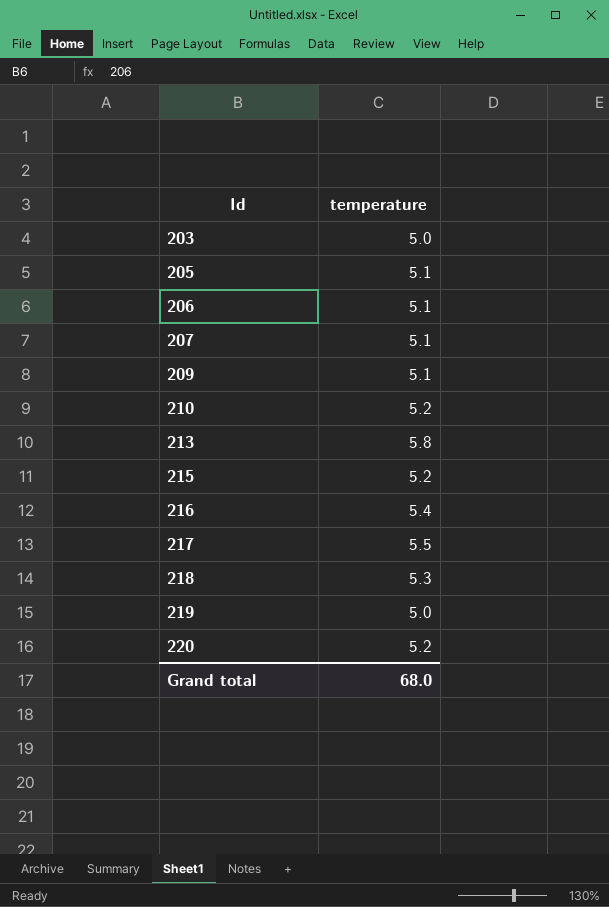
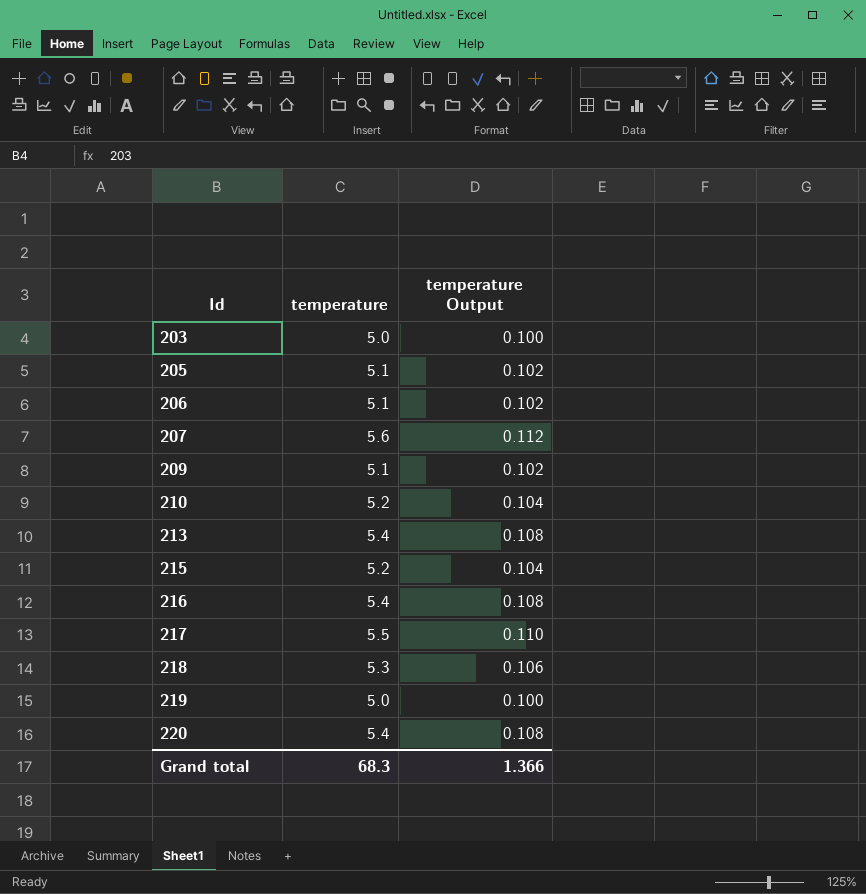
column temperature Output | formula: none -> [temperature] * 0.02
207 | temperature: 5.1 -> 5.6
213 | temperature: 5.8 -> 5.4
220 | temperature: 5.2 -> 5.4
Grand total | temperature: 68.0 -> 68.3

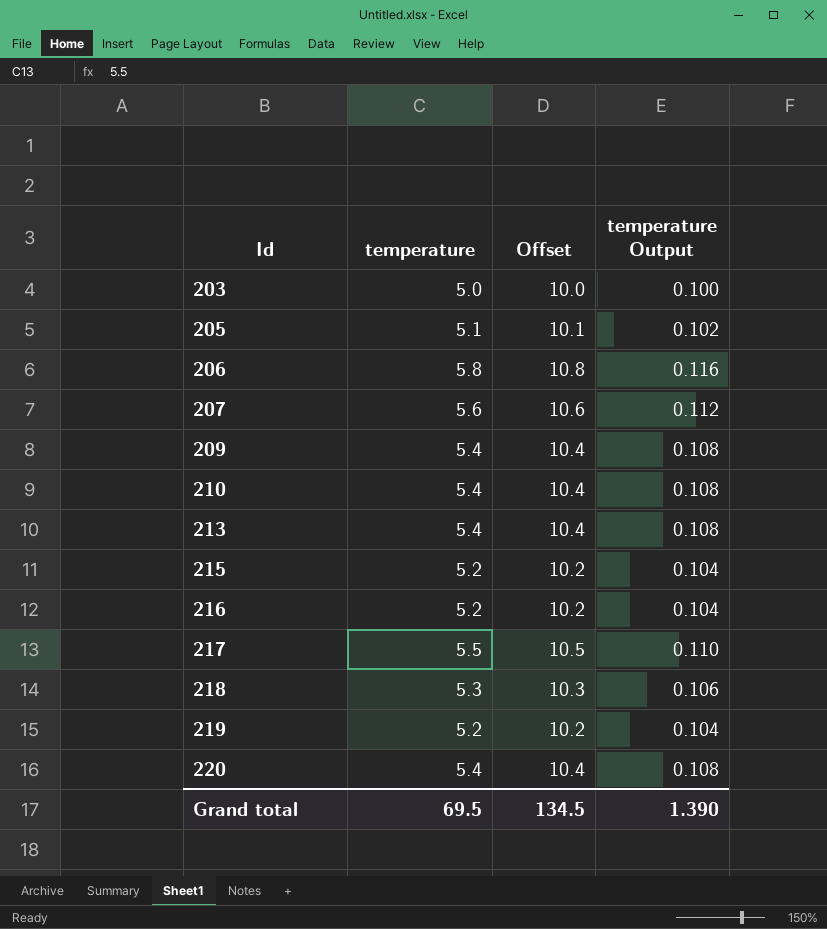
column Offset | formula: none -> [temperature] + 5
206 | temperature: 5.1 -> 5.8
206 | temperature Output: 0.102 -> 0.116
209 | temperature: 5.1 -> 5.4
209 | temperature Output: 0.102 -> 0.108
210 | temperature: 5.2 -> 5.4
210 | temperature Output: 0.104 -> 0.108
216 | temperature: 5.4 -> 5.2
216 | temperature Output: 0.108 -> 0.104
219 | temperature: 5.0 -> 5.2
219 | temperature Output: 0.100 -> 0.104
Grand total | temperature: 68.3 -> 69.5
Grand total | temperature Output: 1.366 -> 1.390

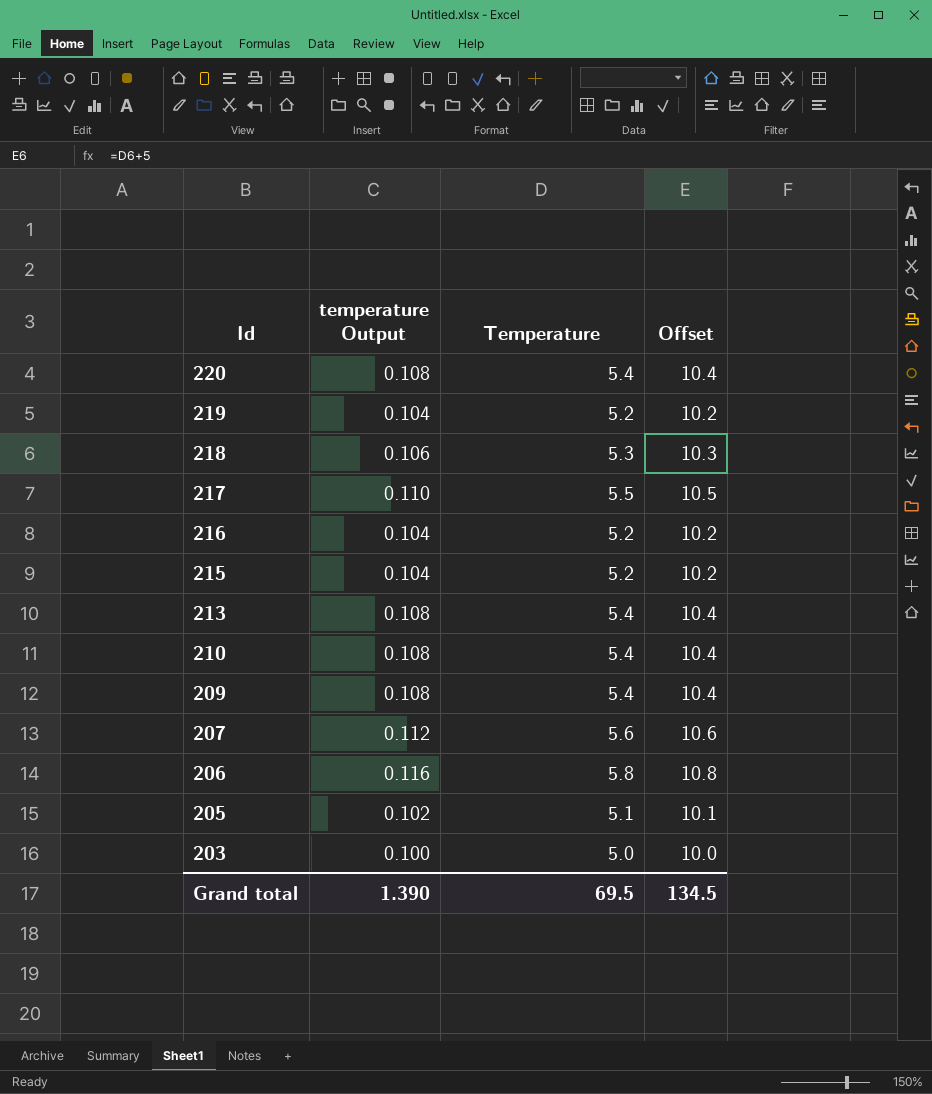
row order: Id ascending -> Id descending
column temperature Output | position: 4 -> 2
column name: temperature -> Temperature

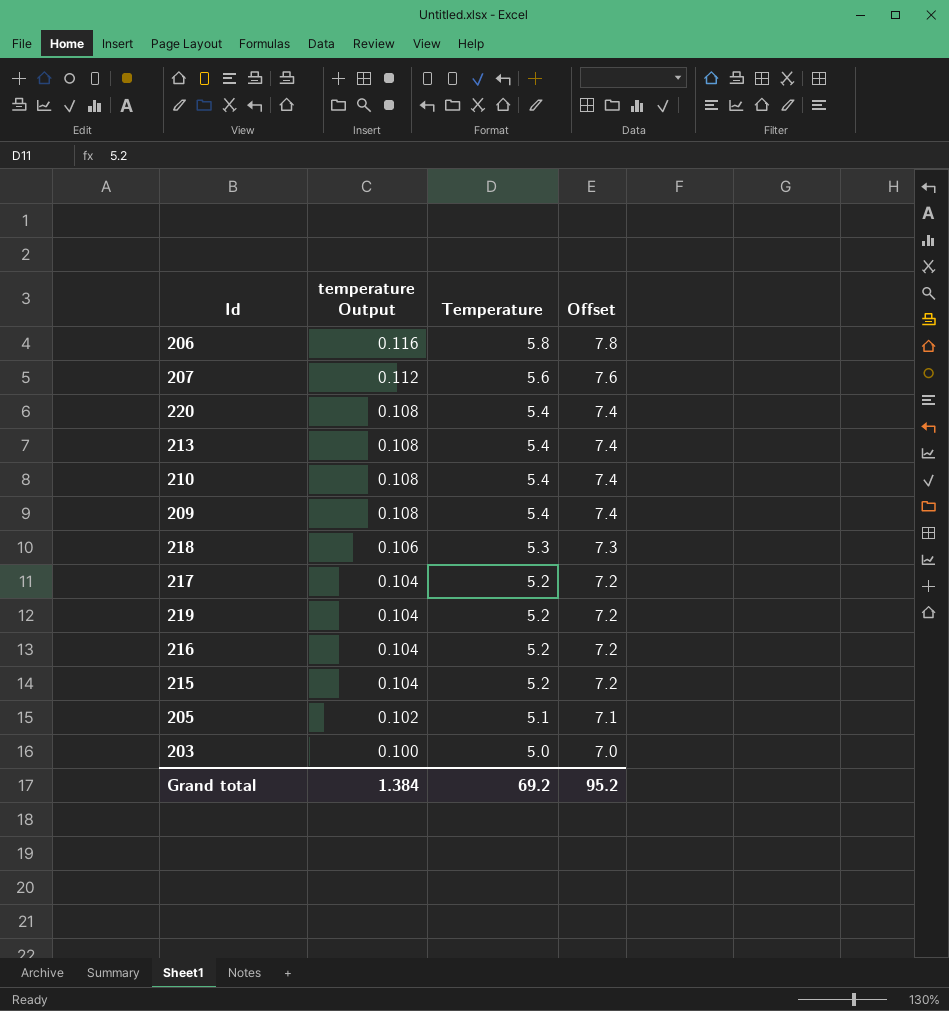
row order: Id descending -> temperature Output descending
column Offset | formula: [Temperature] + 5 -> [Temperature] + 2
217 | temperature Output: 0.110 -> 0.104
217 | Temperature: 5.5 -> 5.2
Grand total | temperature Output: 1.390 -> 1.384
Grand total | Temperature: 69.5 -> 69.2
Grand total | Offset: 134.5 -> 95.2

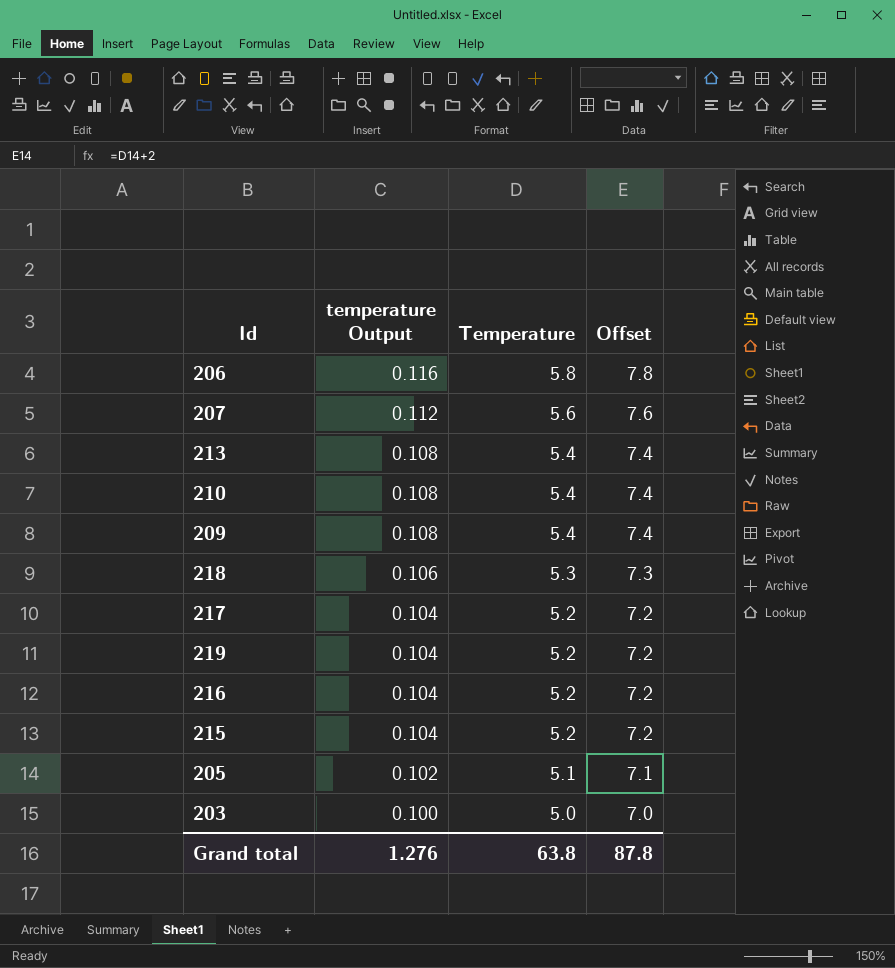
row 220: 0.108 | 5.4 | 7.4 -> none
Grand total | temperature Output: 1.384 -> 1.276
Grand total | Temperature: 69.2 -> 63.8
Grand total | Offset: 95.2 -> 87.8

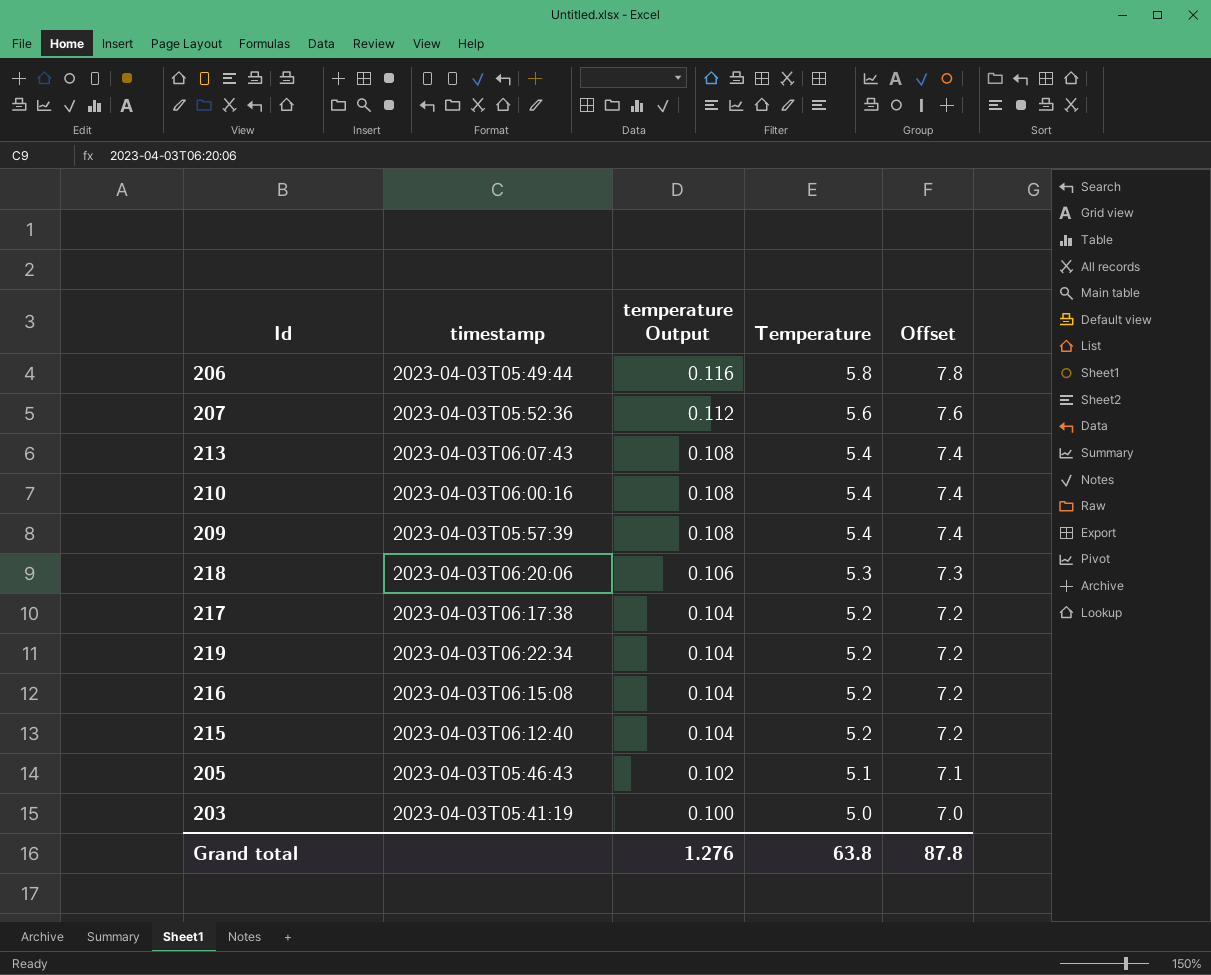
column timestamp | position: none -> 2

